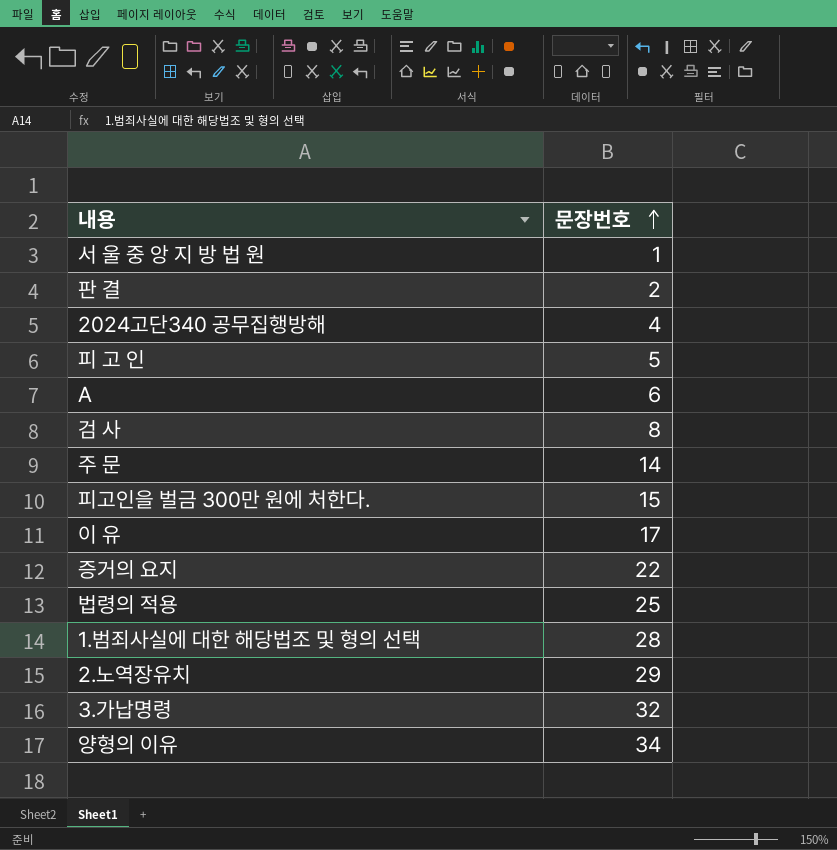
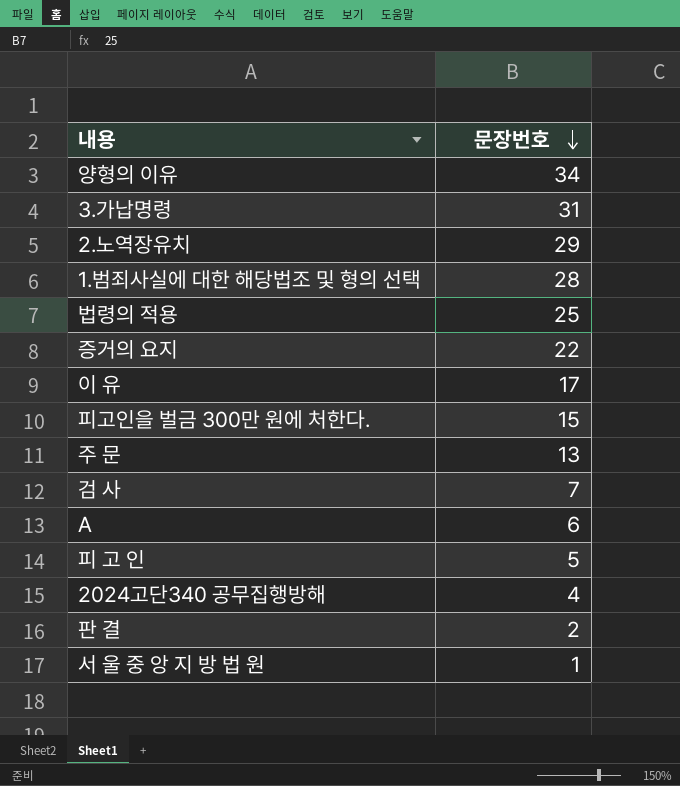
row order: 문장번호 ascending -> 문장번호 descending
3.가납명령 | 문장번호: 32 -> 31
주 문 | 문장번호: 14 -> 13
검 사 | 문장번호: 8 -> 7

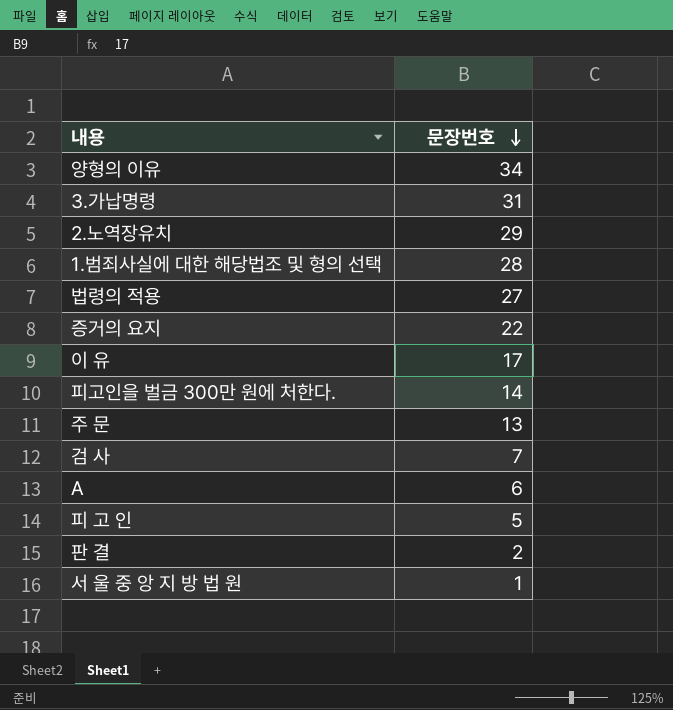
row 2024고단340 공무집행방해: 4 -> none
법령의 적용 | 문장번호: 25 -> 27
피고인을 벌금 300만 원에 처한다. | 문장번호: 15 -> 14

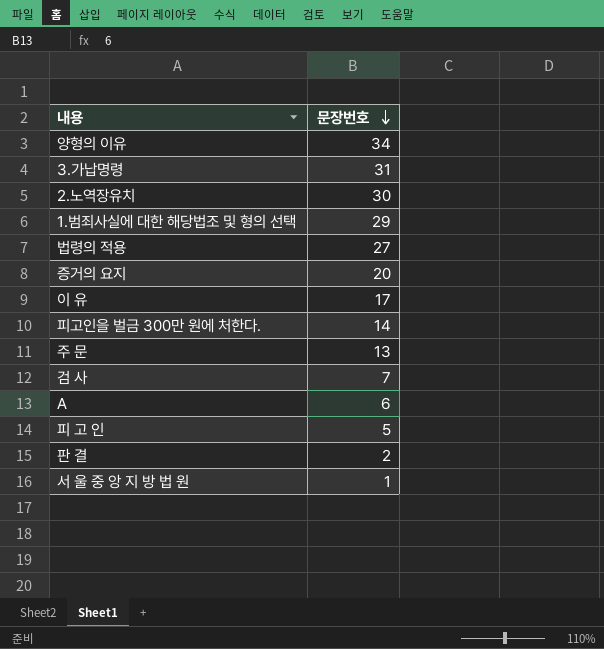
2.노역장유치 | 문장번호: 29 -> 30
1.범죄사실에 대한 해당법조 및 형의 선택 | 문장번호: 28 -> 29
증거의 요지 | 문장번호: 22 -> 20

